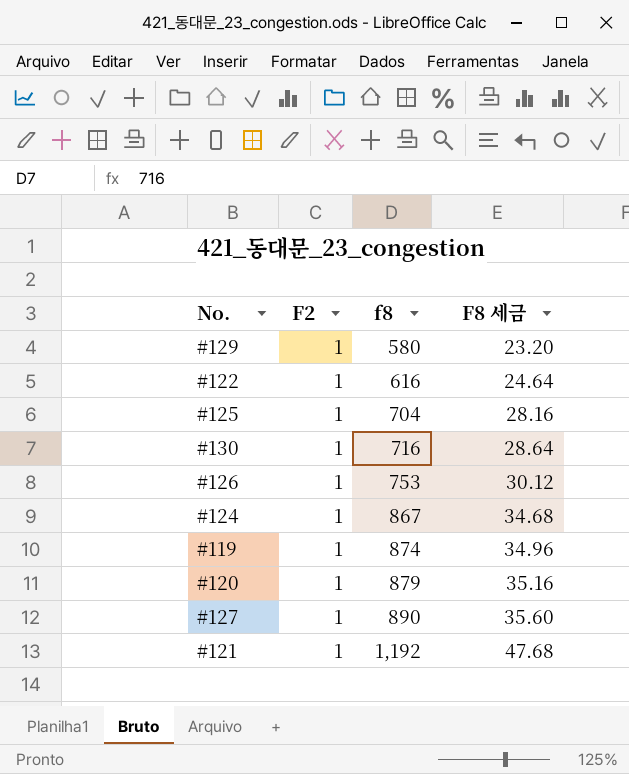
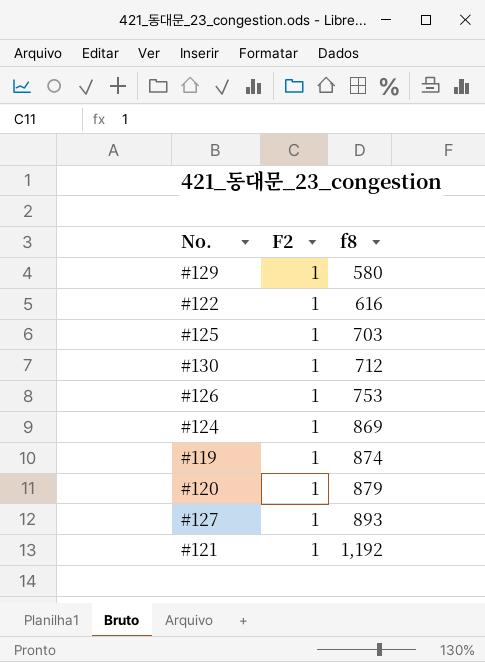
column F8 세금 | formula: [f8] * 0.04 -> none
#125 | f8: 704 -> 703
#130 | f8: 716 -> 712
#124 | f8: 867 -> 869
#127 | f8: 890 -> 893

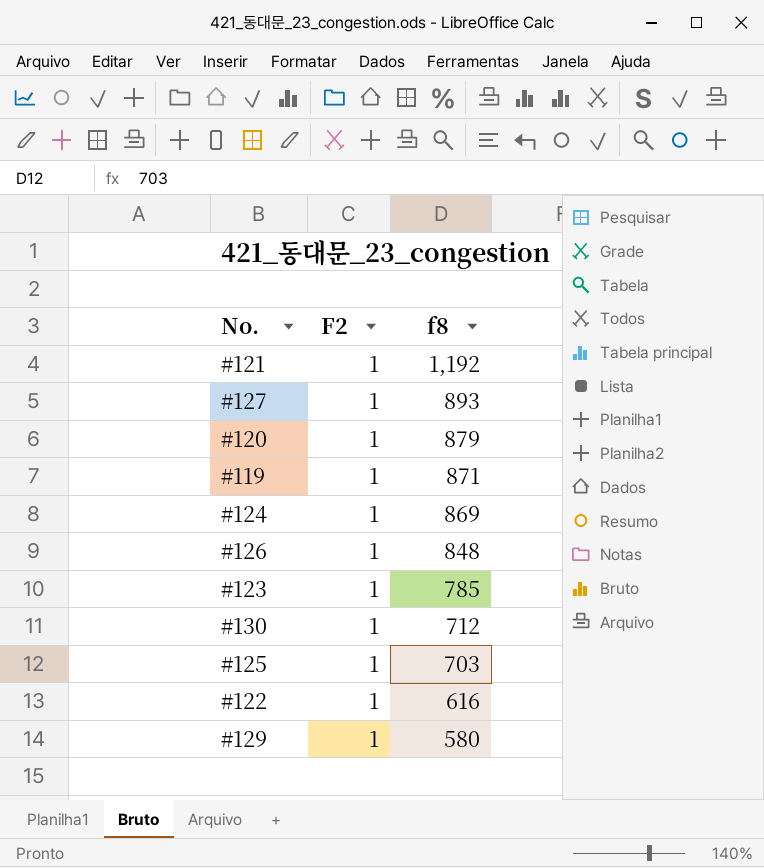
row order: f8 ascending -> f8 descending
#119 | f8: 874 -> 871
#126 | f8: 753 -> 848
row #123: none -> 1 | 785

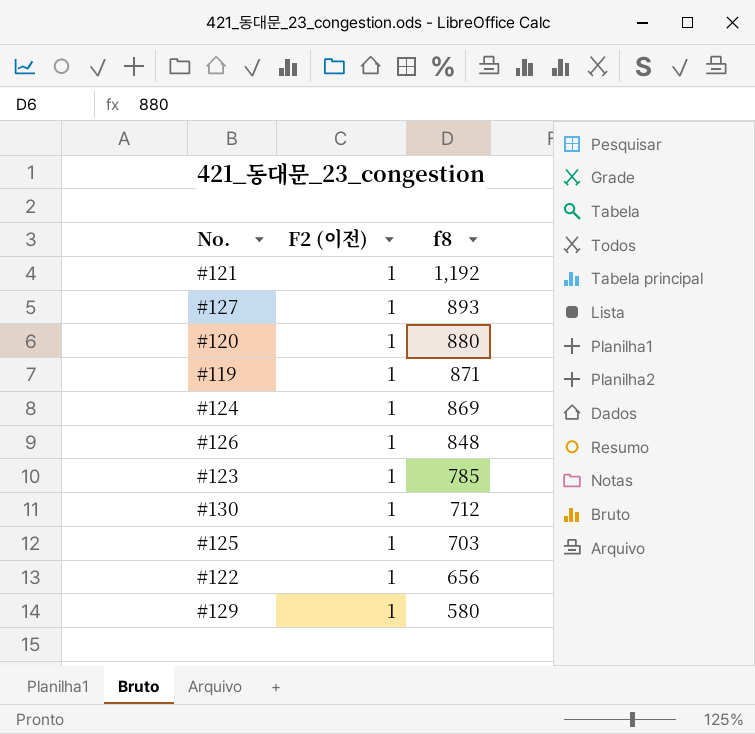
column name: F2 -> F2 (이전)
#120 | f8: 879 -> 880
#122 | f8: 616 -> 656

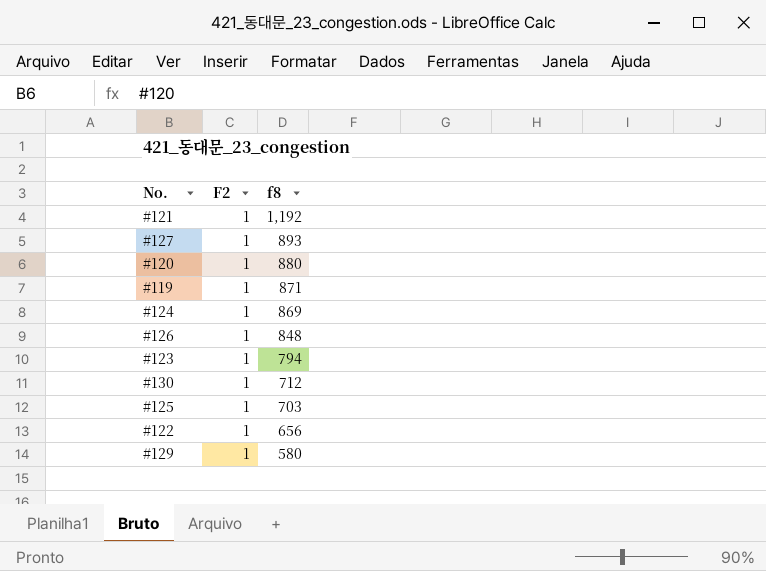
column name: F2 (이전) -> F2
#123 | f8: 785 -> 794

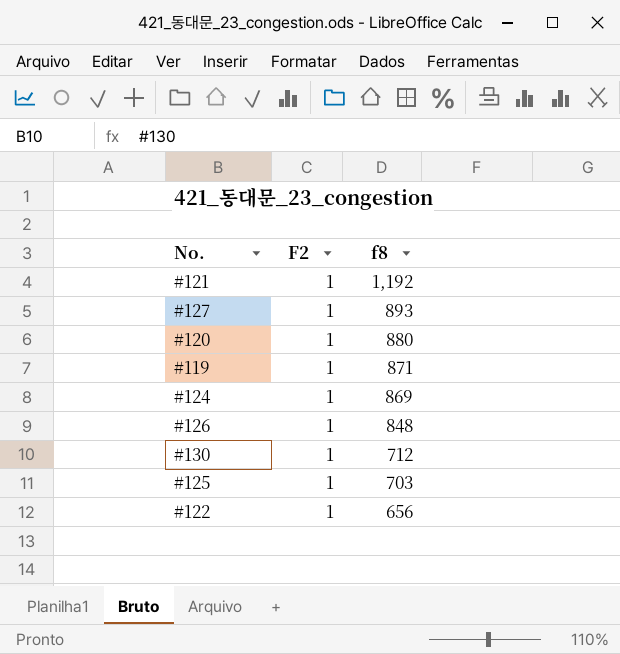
row #123: 1 | 794 -> none
row #129: 1 | 580 -> none

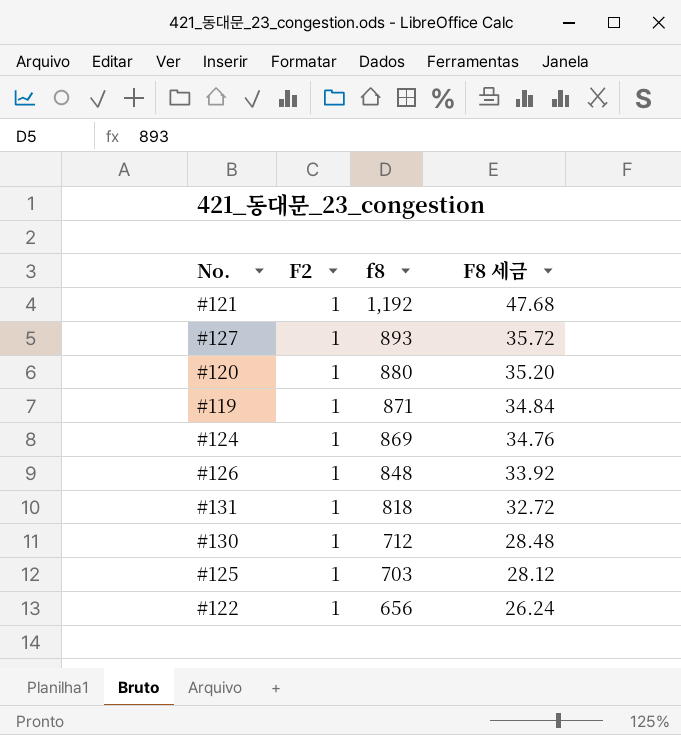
column F8 세금 | formula: none -> [f8] * 0.04
row #131: none -> 1 | 818 | 32.72

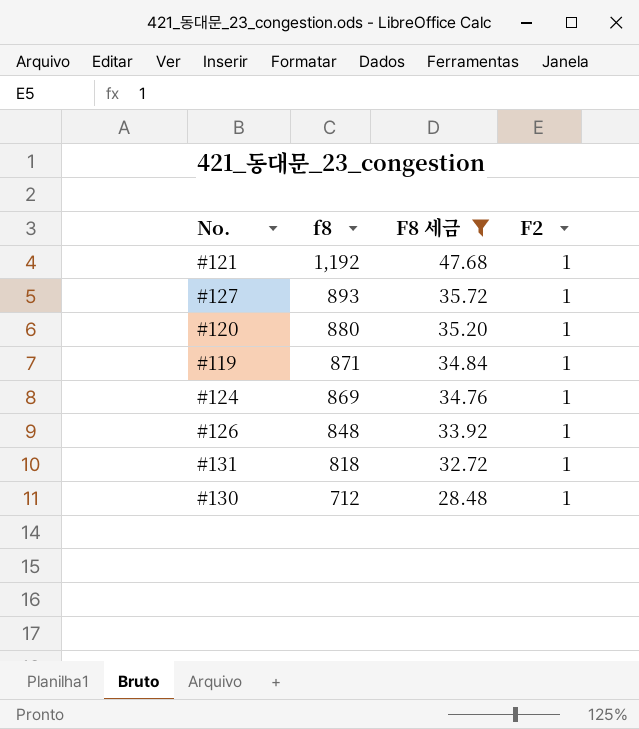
filter: none -> F8 세금 >= 28.48
column F2 | position: 2 -> 4

